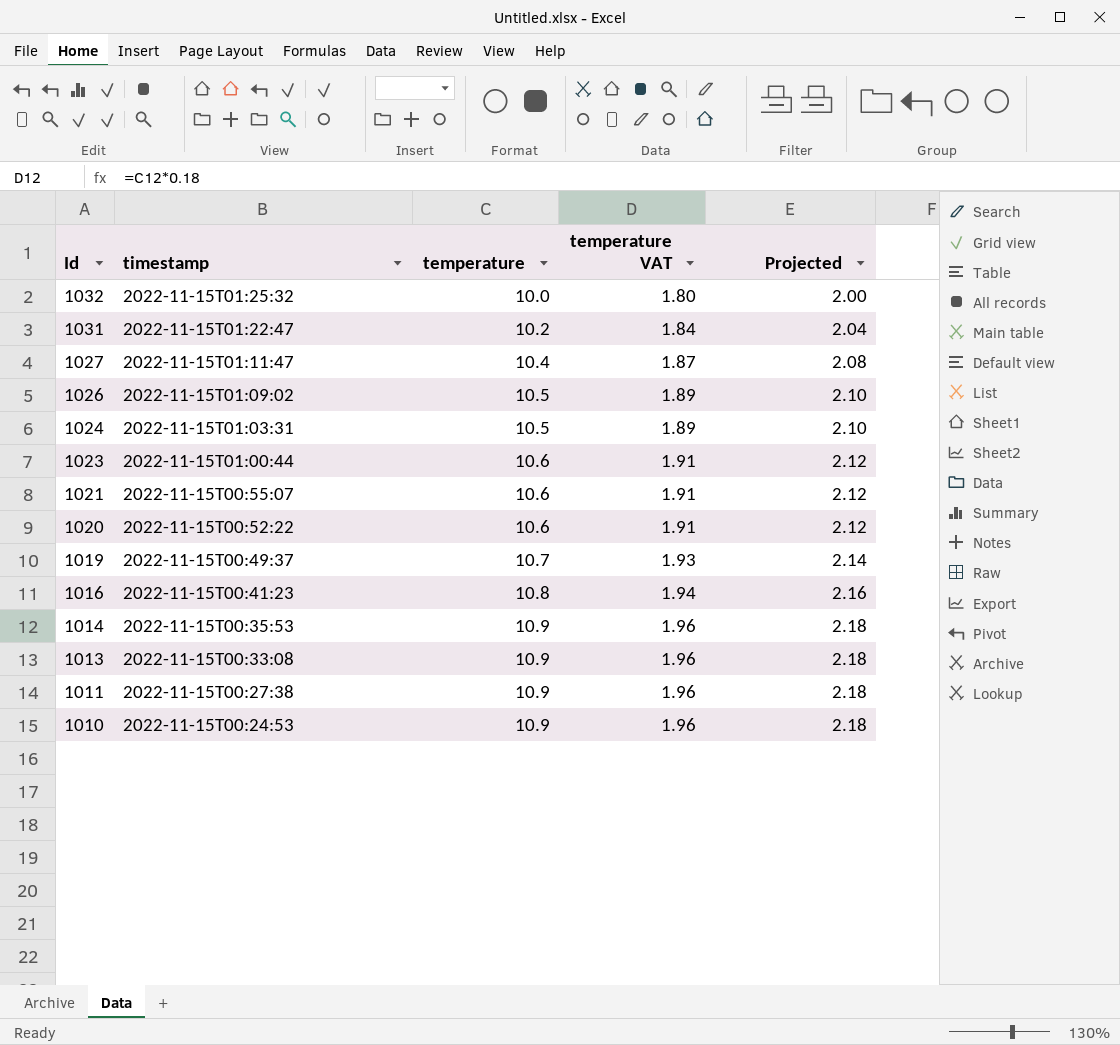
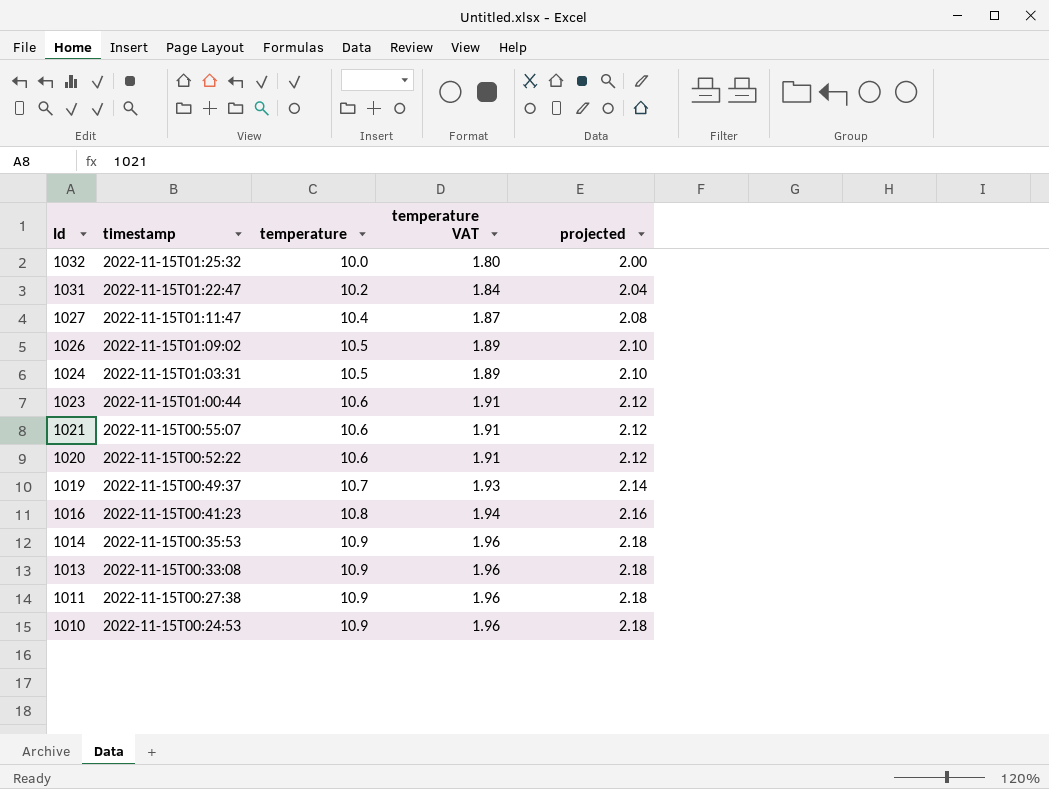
column name: Projected -> projected

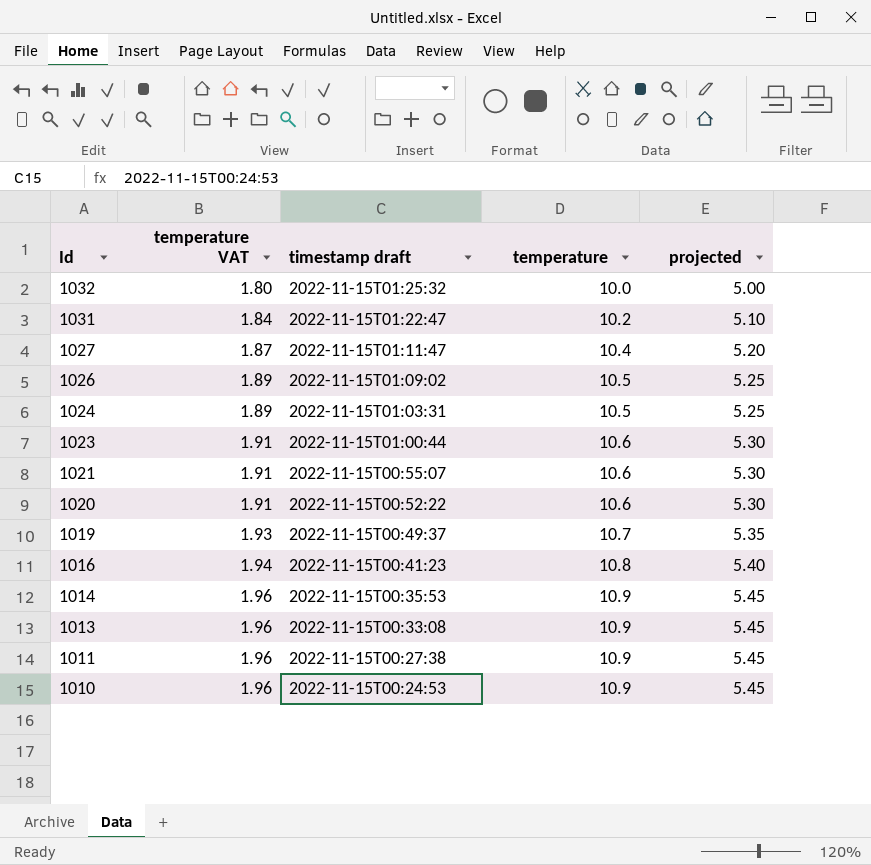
column temperature VAT | position: 4 -> 2
column name: timestamp -> timestamp draft
column projected | formula: [temperature] * 0.2 -> [temperature] * 0.5

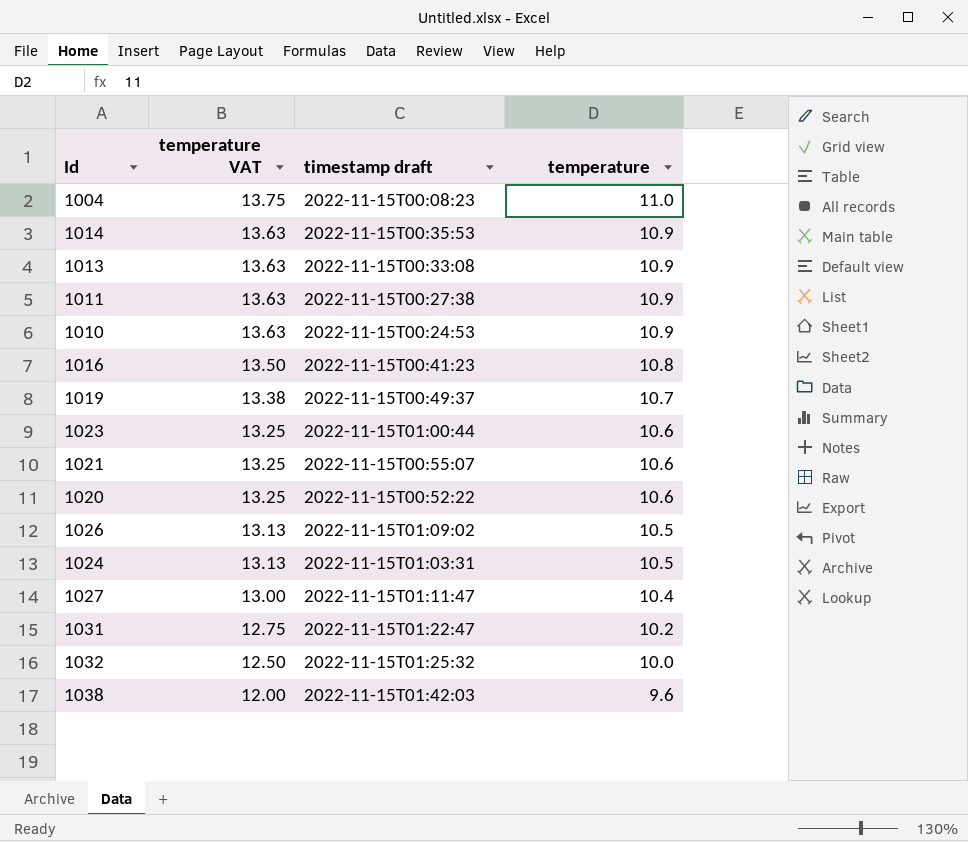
row order: Id descending -> temperature VAT descending
column projected | formula: [temperature] * 0.5 -> none
column temperature VAT | formula: [temperature] * 0.18 -> [temperature] * 1.25
row 1004: none -> 13.75 | 2022-11-15T00:08:23 | 11.0
row 1038: none -> 12.00 | 2022-11-15T01:42:03 | 9.6

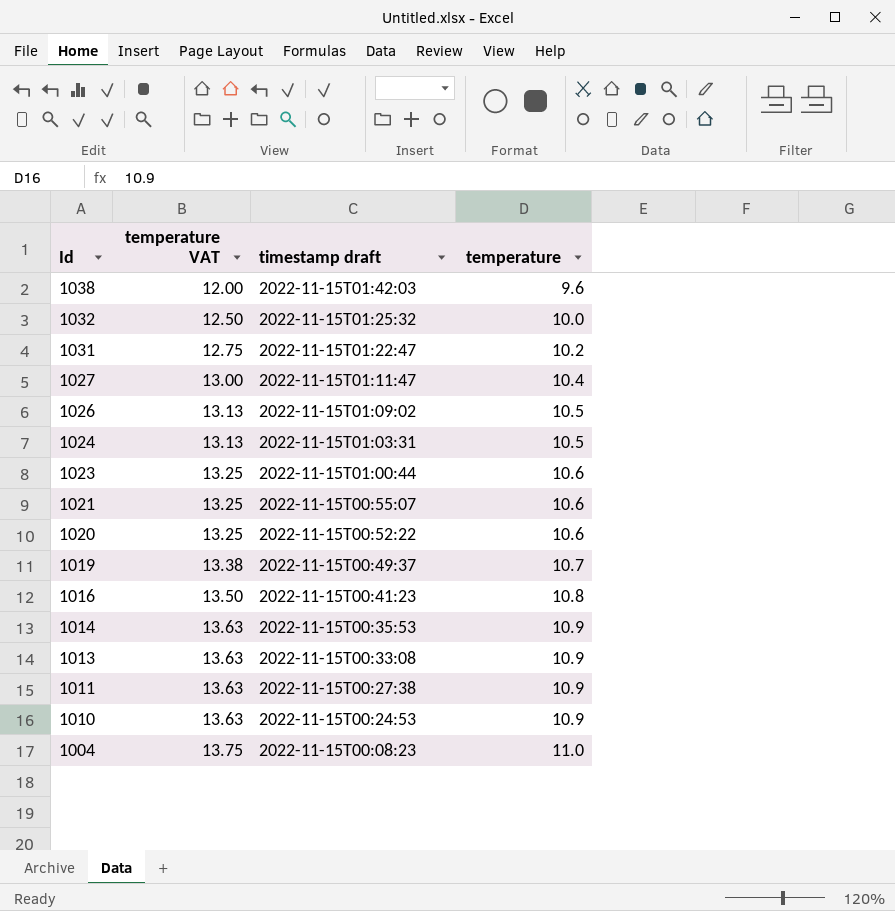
row order: temperature VAT descending -> Id descending

